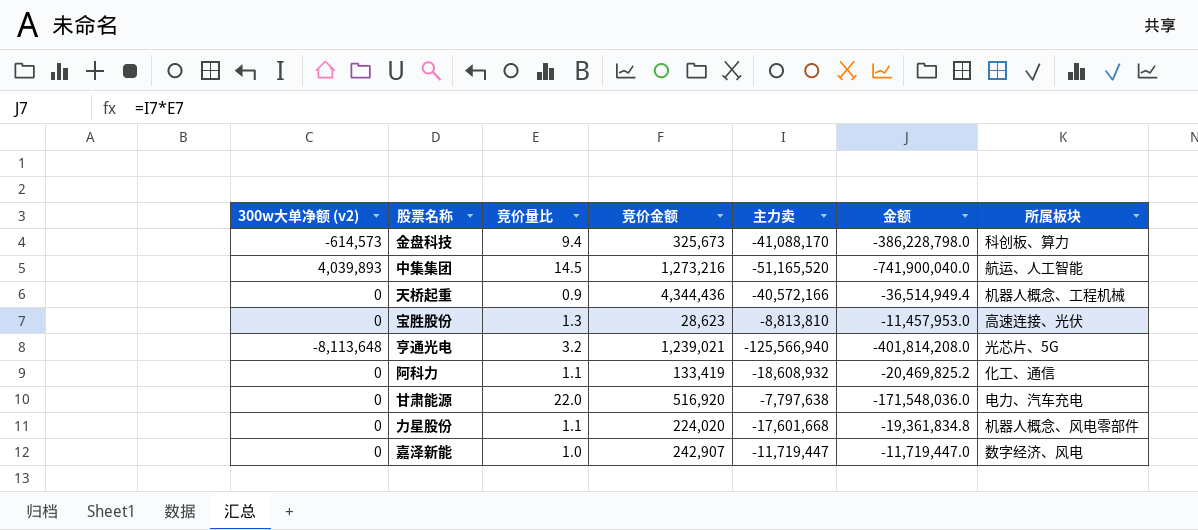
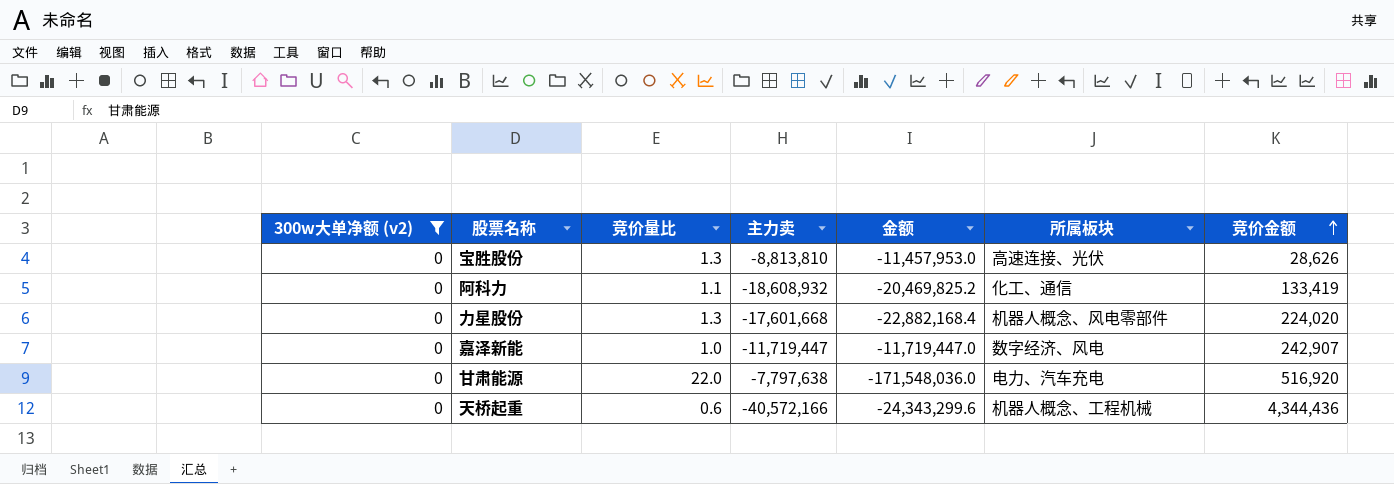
filter: none -> 300w大单净额 (v2) = 0
row order: none -> 竞价金额 ascending
column 竞价金额 | position: 4 -> 7
宝胜股份 | 竞价金额: 28,623 -> 28,626
力星股份 | 竞价量比: 1.1 -> 1.3
力星股份 | 金额: -19,361,834.8 -> -22,882,168.4
天桥起重 | 竞价量比: 0.9 -> 0.6
天桥起重 | 金额: -36,514,949.4 -> -24,343,299.6

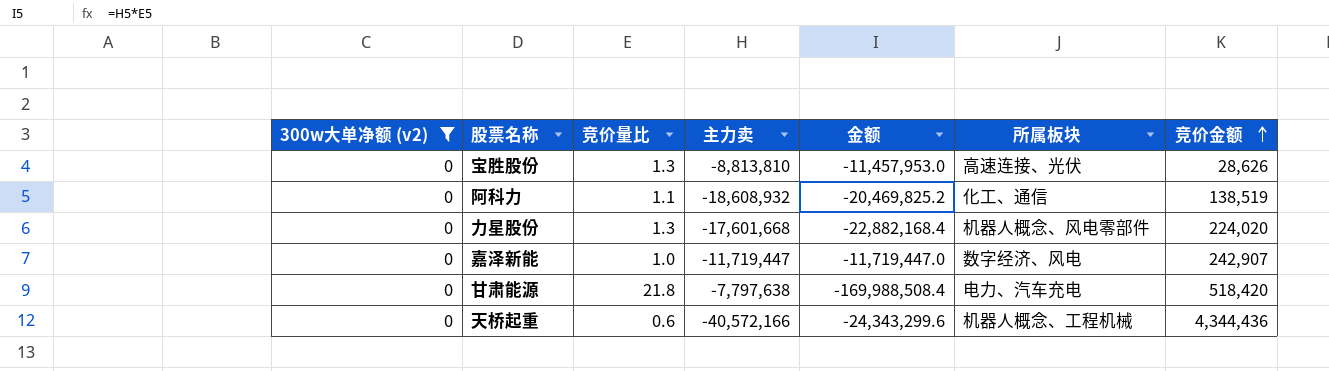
阿科力 | 竞价金额: 133,419 -> 138,519
甘肃能源 | 竞价量比: 22.0 -> 21.8
甘肃能源 | 金额: -171,548,036.0 -> -169,988,508.4
甘肃能源 | 竞价金额: 516,920 -> 518,420

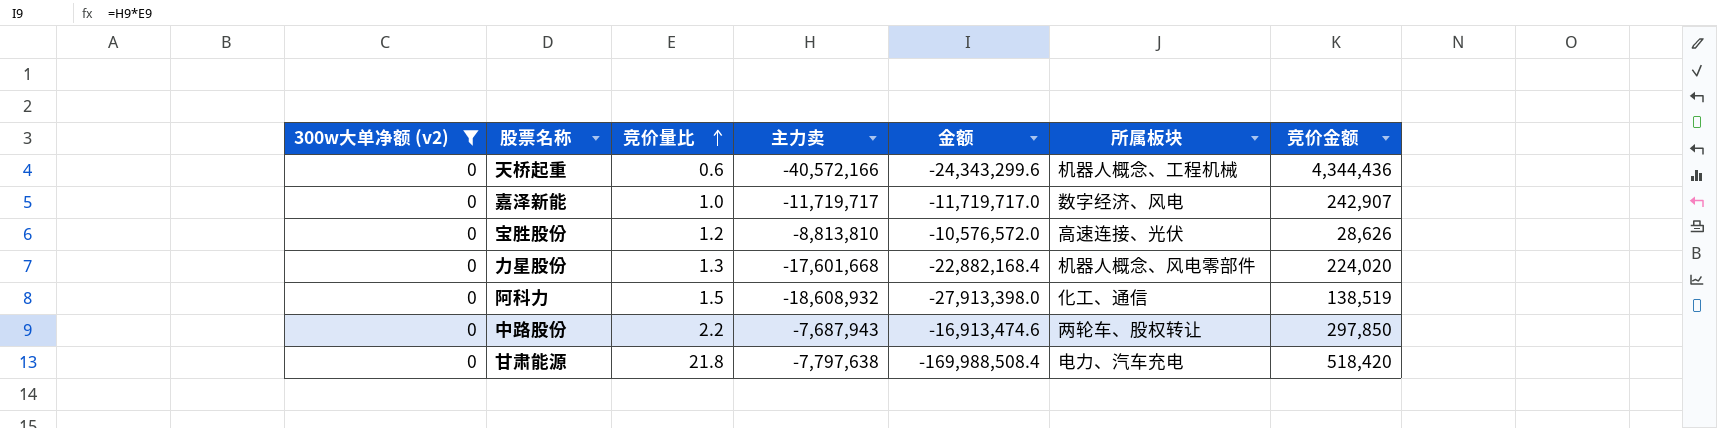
row order: 竞价金额 ascending -> 竞价量比 ascending
嘉泽新能 | 主力卖: -11,719,447 -> -11,719,717
嘉泽新能 | 金额: -11,719,447.0 -> -11,719,717.0
宝胜股份 | 竞价量比: 1.3 -> 1.2
宝胜股份 | 金额: -11,457,953.0 -> -10,576,572.0
阿科力 | 竞价量比: 1.1 -> 1.5
阿科力 | 金额: -20,469,825.2 -> -27,913,398.0
row 中路股份: none -> 0 | 2.2 | -7,687,943 | -16,913,474.6 | 两轮车、股权转让 | 297,850

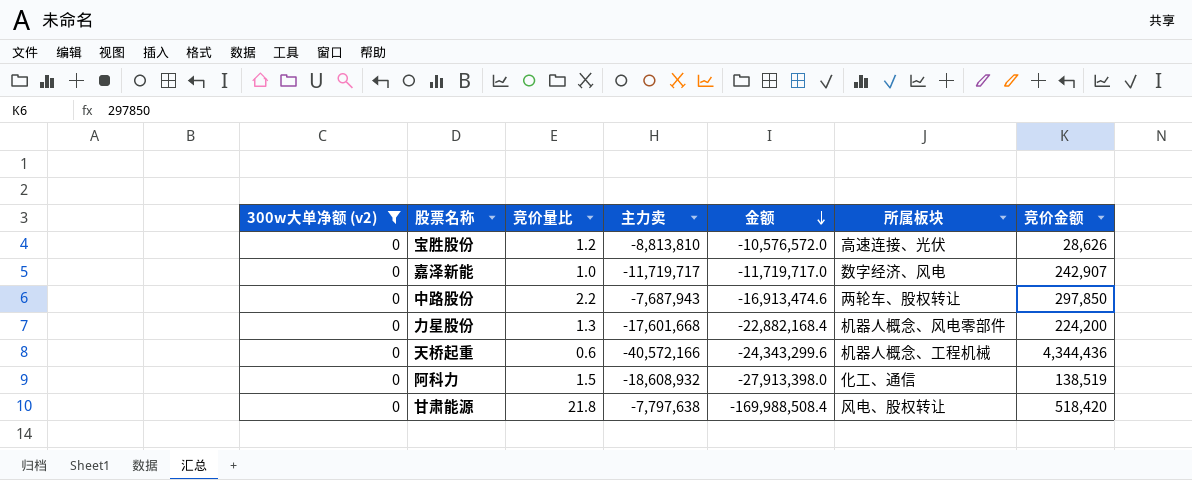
row order: 竞价量比 ascending -> 金额 descending
力星股份 | 竞价金额: 224,020 -> 224,200
甘肃能源 | 所属板块: 电力、汽车充电 -> 风电、股权转让

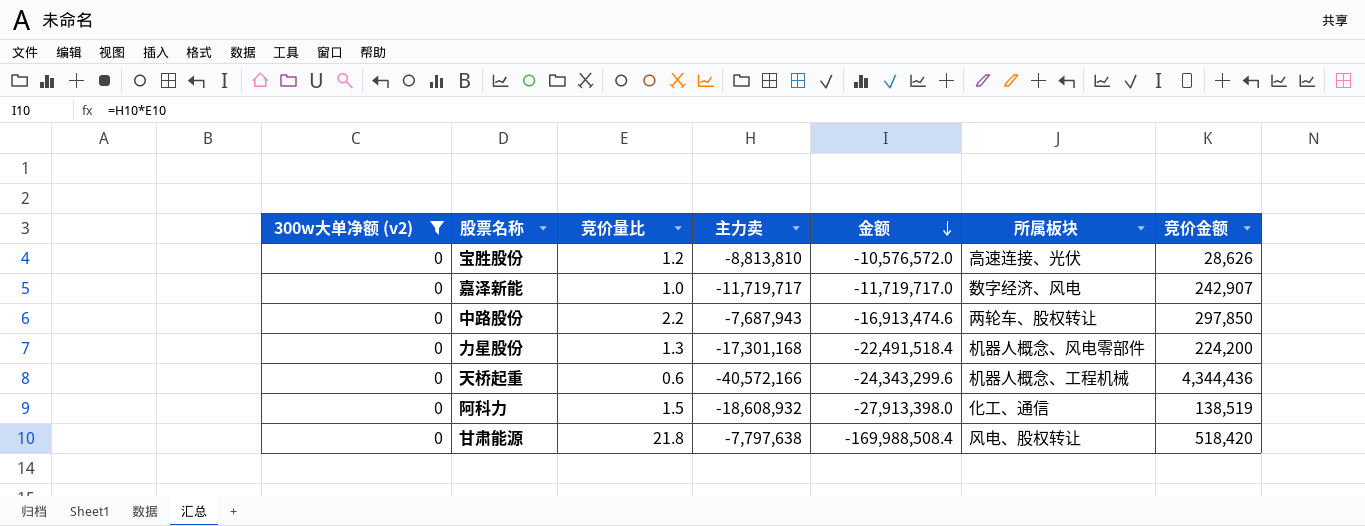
力星股份 | 主力卖: -17,601,668 -> -17,301,168
力星股份 | 金额: -22,882,168.4 -> -22,491,518.4

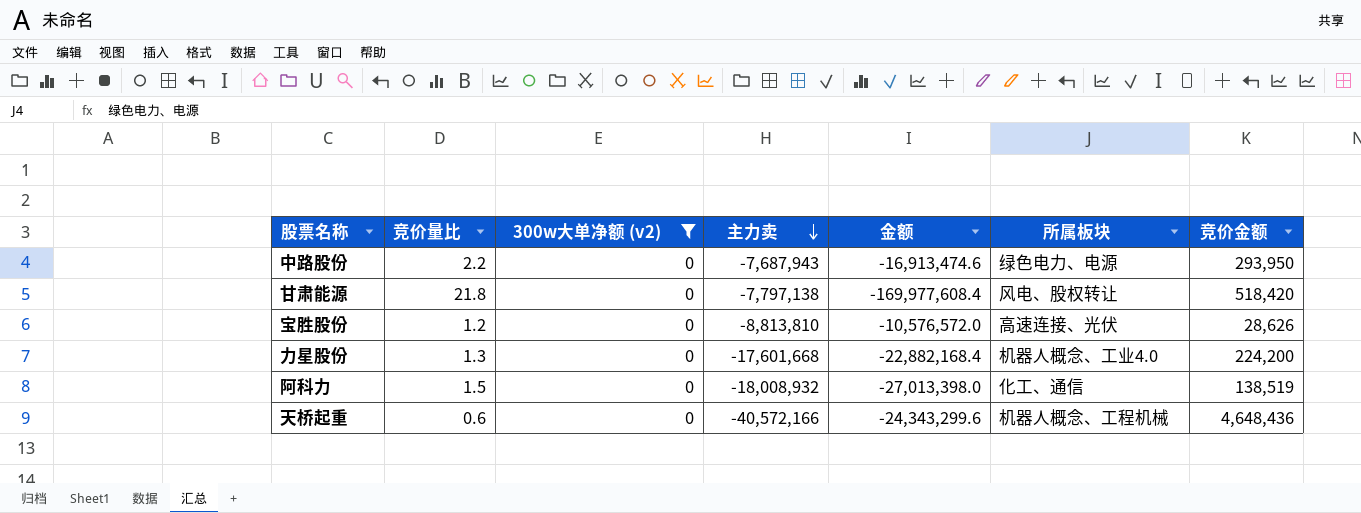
row order: 金额 descending -> 主力卖 descending
column 300w大单净额 (v2) | position: 1 -> 3
row 嘉泽新能: 0 | 1.0 | -11,719,717 | -11,719,717.0 | 数字经济、风电 | 242,907 -> none
中路股份 | 所属板块: 两轮车、股权转让 -> 绿色电力、电源
中路股份 | 竞价金额: 297,850 -> 293,950
甘肃能源 | 主力卖: -7,797,638 -> -7,797,138
甘肃能源 | 金额: -169,988,508.4 -> -169,977,608.4
力星股份 | 主力卖: -17,301,168 -> -17,601,668
力星股份 | 金额: -22,491,518.4 -> -22,882,168.4
力星股份 | 所属板块: 机器人概念、风电零部件 -> 机器人概念、工业4.0
阿科力 | 主力卖: -18,608,932 -> -18,008,932
阿科力 | 金额: -27,913,398.0 -> -27,013,398.0
天桥起重 | 竞价金额: 4,344,436 -> 4,648,436

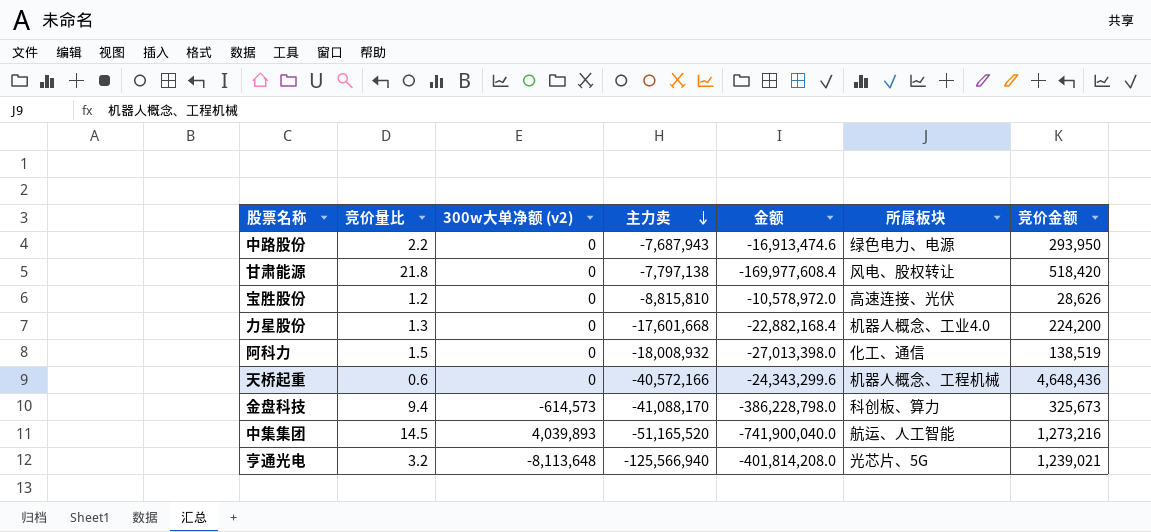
filter: 300w大单净额 (v2) = 0 -> none
宝胜股份 | 主力卖: -8,813,810 -> -8,815,810
宝胜股份 | 金额: -10,576,572.0 -> -10,578,972.0

